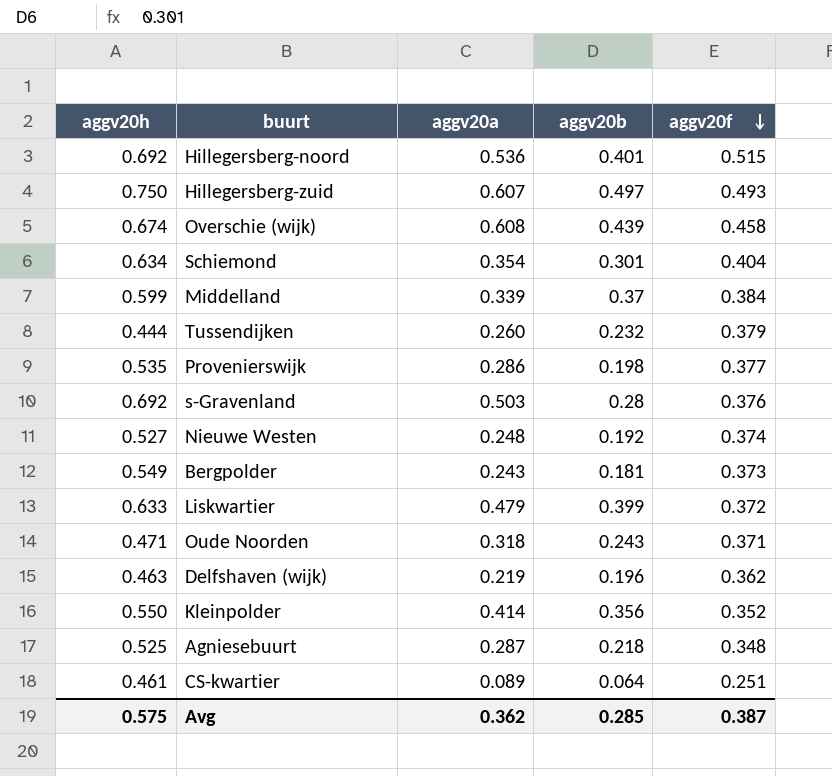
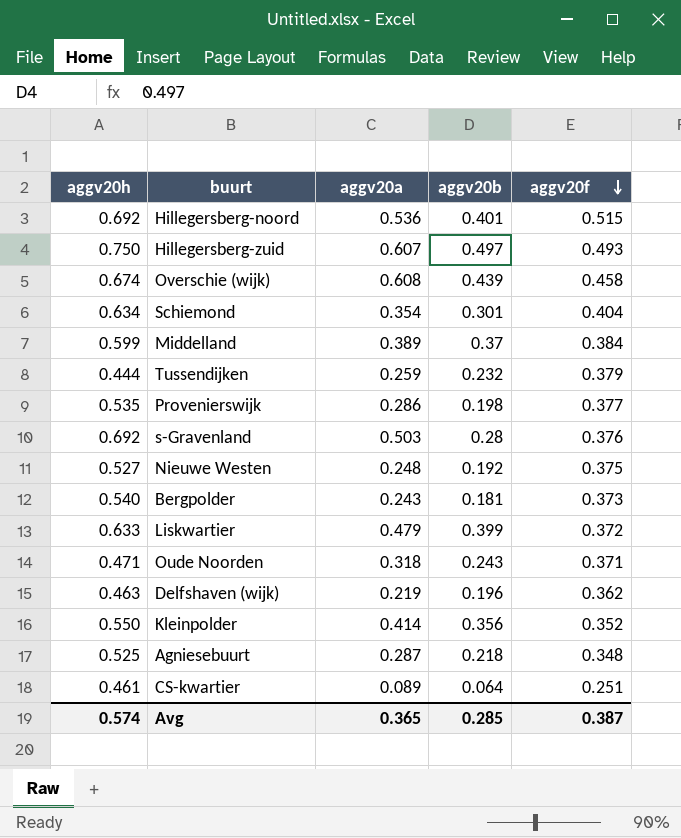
Middelland | aggv20a: 0.339 -> 0.389
Tussendijken | aggv20a: 0.260 -> 0.259
Nieuwe Westen | aggv20f: 0.374 -> 0.375
Bergpolder | aggv20h: 0.549 -> 0.540
Avg | aggv20h: 0.575 -> 0.574
Avg | aggv20a: 0.362 -> 0.365

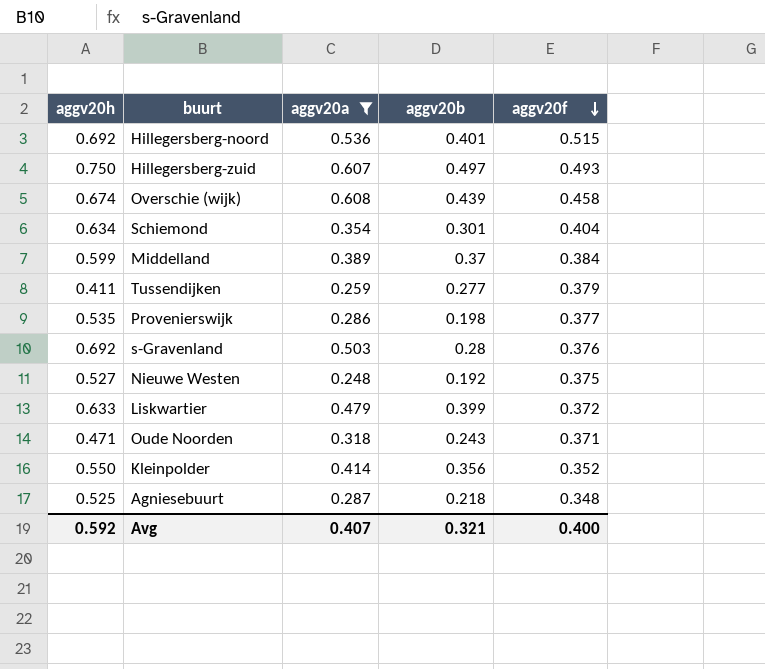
filter: none -> aggv20a >= 0.248
Tussendijken | aggv20h: 0.444 -> 0.411
Tussendijken | aggv20b: 0.232 -> 0.277
Avg | aggv20h: 0.574 -> 0.592
Avg | aggv20a: 0.365 -> 0.407
Avg | aggv20b: 0.285 -> 0.321
Avg | aggv20f: 0.387 -> 0.400

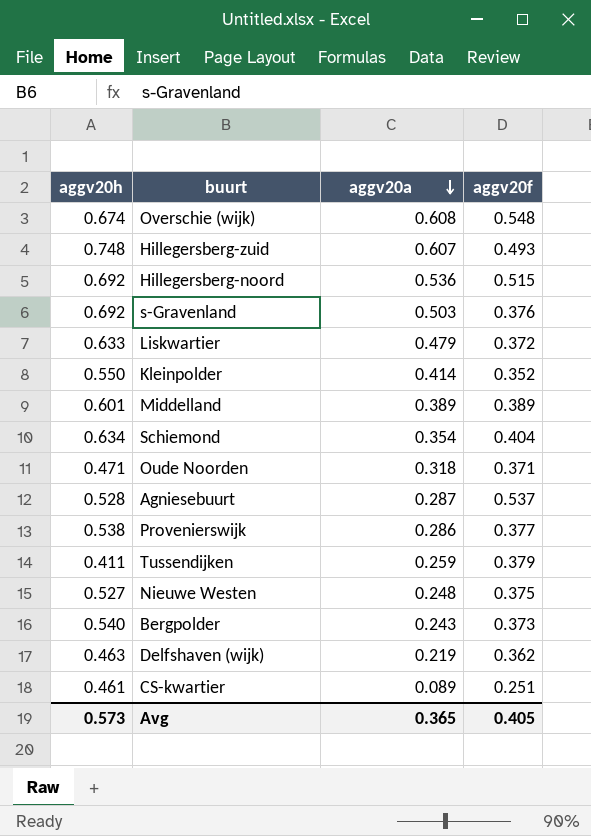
filter: aggv20a >= 0.248 -> none
row order: aggv20f descending -> aggv20a descending
column aggv20b | position: 4 -> none
Overschie (wijk) | aggv20f: 0.458 -> 0.548
Hillegersberg-zuid | aggv20h: 0.750 -> 0.748
Middelland | aggv20h: 0.599 -> 0.601
Middelland | aggv20f: 0.384 -> 0.389
Agniesebuurt | aggv20h: 0.525 -> 0.528
Agniesebuurt | aggv20f: 0.348 -> 0.537
Provenierswijk | aggv20h: 0.535 -> 0.538
Avg | aggv20h: 0.592 -> 0.573
Avg | aggv20a: 0.407 -> 0.365
Avg | aggv20f: 0.400 -> 0.405

